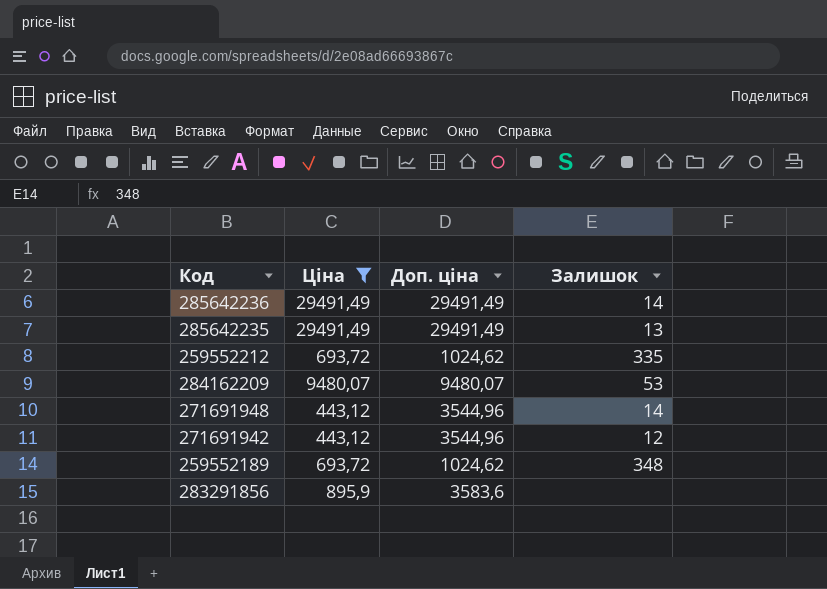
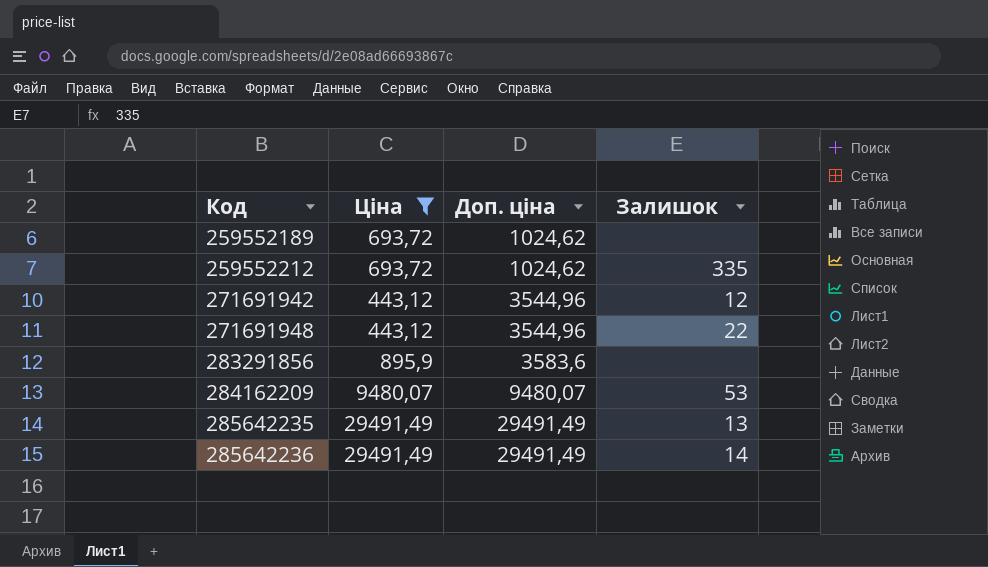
row order: none -> Код ascending
259552189 | Залишок: 348 -> none
271691948 | Залишок: 14 -> 22

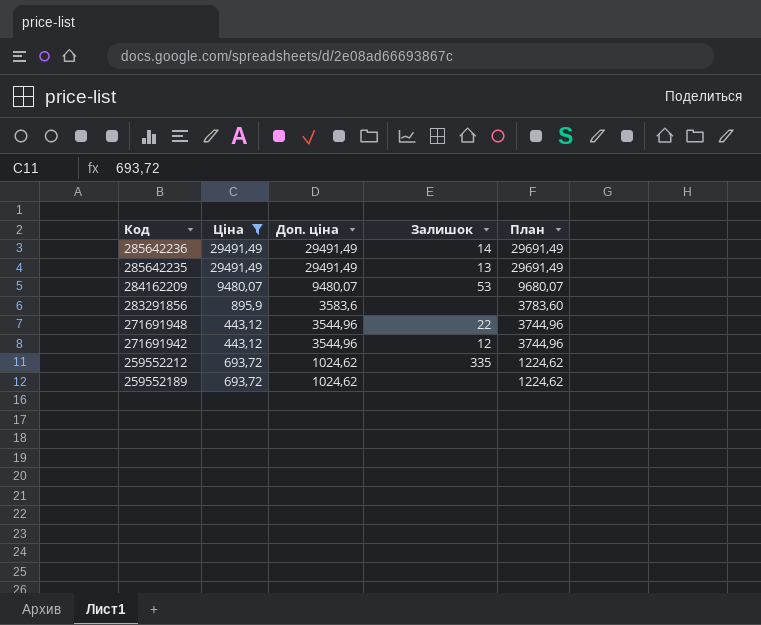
row order: Код ascending -> Код descending
column План | formula: none -> [Доп. ціна] + 200

